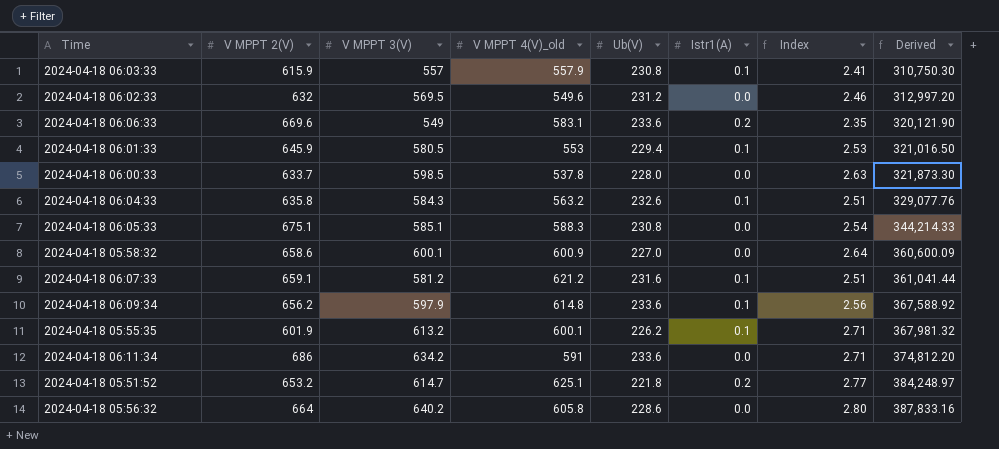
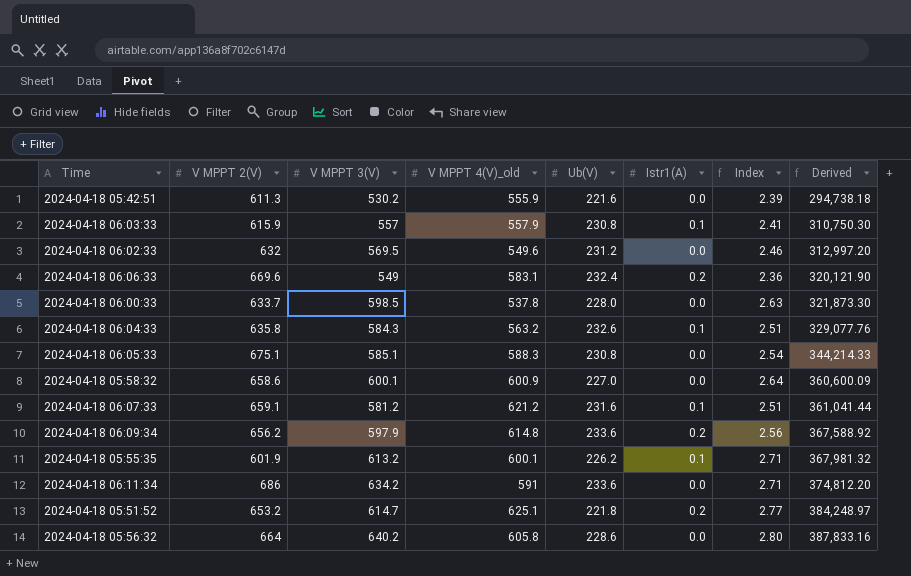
row 2024-04-18 06:01:33: 645.9 | 580.5 | 553 | 229.4 | 0.1 | 2.53 | 321,016.50 -> none
row 2024-04-18 05:42:51: none -> 611.3 | 530.2 | 555.9 | 221.6 | 0.0 | 2.39 | 294,738.18
2024-04-18 06:06:33 | Ub(V): 233.6 -> 232.4
2024-04-18 06:06:33 | Index: 2.35 -> 2.36
2024-04-18 06:09:34 | Istr1(A): 0.1 -> 0.2

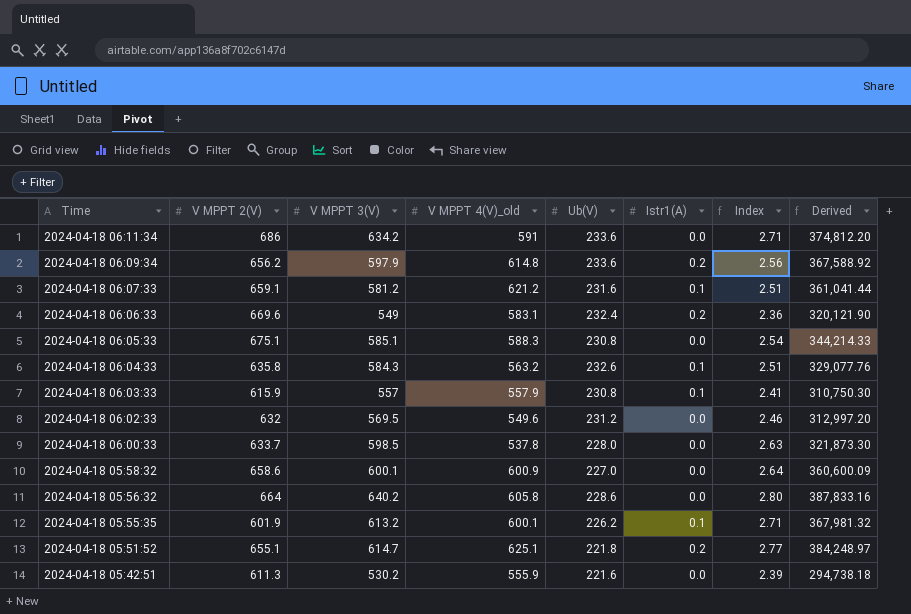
row order: Derived ascending -> Time descending
2024-04-18 05:51:52 | V MPPT 2(V): 653.2 -> 655.1

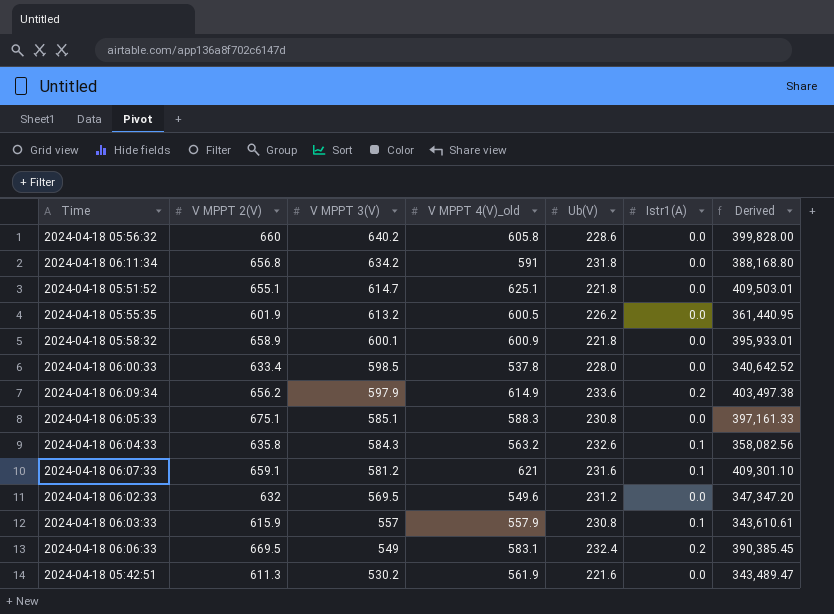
row order: Time descending -> V MPPT 3(V) descending
column Index | formula: [V MPPT 3(V)] / [Ub(V)] -> none
column Derived | formula: [V MPPT 3(V)] * [V MPPT 4(V)_old] -> [V MPPT 2(V)] * [V MPPT 4(V)_old]
2024-04-18 05:56:32 | V MPPT 2(V): 664 -> 660
2024-04-18 06:11:34 | V MPPT 2(V): 686 -> 656.8
2024-04-18 06:11:34 | Ub(V): 233.6 -> 231.8
2024-04-18 05:51:52 | Istr1(A): 0.2 -> 0.0
2024-04-18 05:55:35 | V MPPT 4(V)_old: 600.1 -> 600.5
2024-04-18 05:55:35 | Istr1(A): 0.1 -> 0.0
2024-04-18 05:58:32 | V MPPT 2(V): 658.6 -> 658.9
2024-04-18 05:58:32 | Ub(V): 227.0 -> 221.8
2024-04-18 06:00:33 | V MPPT 2(V): 633.7 -> 633.4
2024-04-18 06:09:34 | V MPPT 4(V)_old: 614.8 -> 614.9
2024-04-18 06:07:33 | V MPPT 4(V)_old: 621.2 -> 621
2024-04-18 06:06:33 | V MPPT 2(V): 669.6 -> 669.5
2024-04-18 05:42:51 | V MPPT 4(V)_old: 555.9 -> 561.9

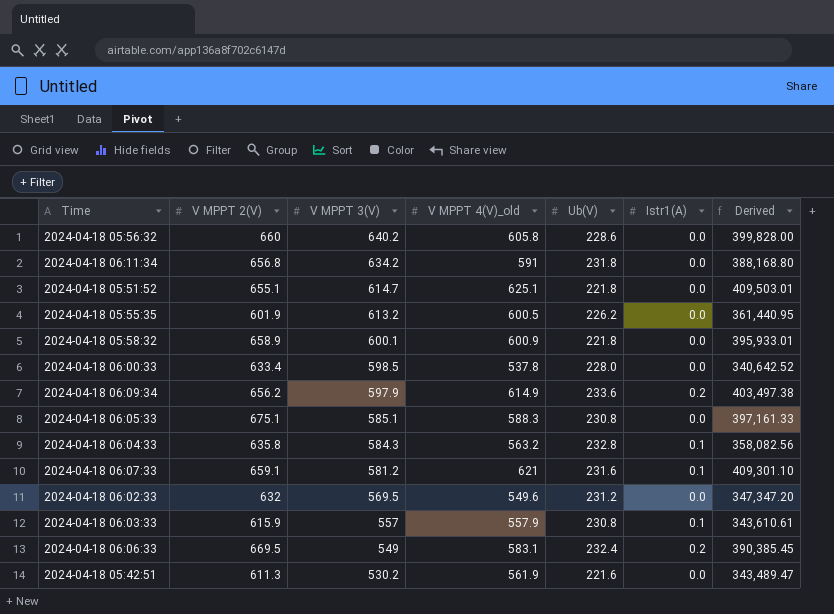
2024-04-18 06:04:33 | Ub(V): 232.6 -> 232.8

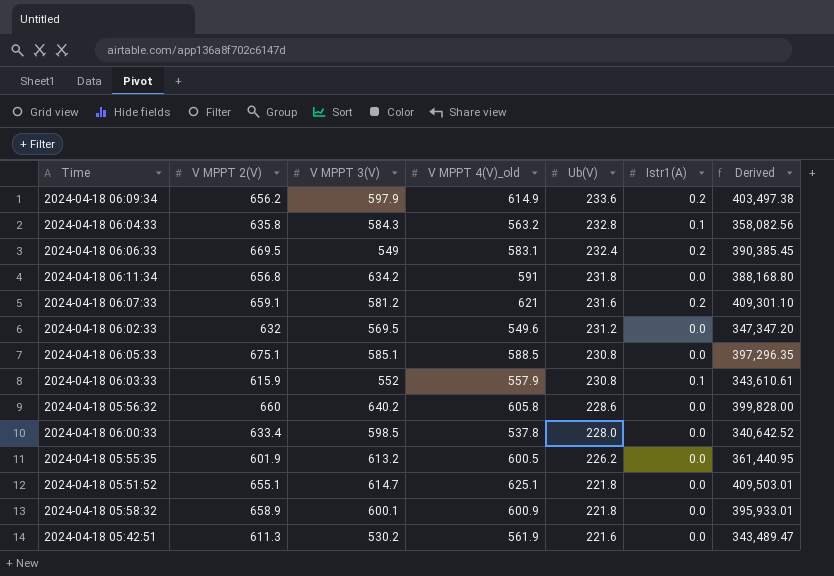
row order: V MPPT 3(V) descending -> Ub(V) descending
2024-04-18 06:07:33 | Istr1(A): 0.1 -> 0.2
2024-04-18 06:05:33 | V MPPT 4(V)_old: 588.3 -> 588.5
2024-04-18 06:05:33 | Derived: 397,161.33 -> 397,296.35
2024-04-18 06:03:33 | V MPPT 3(V): 557 -> 552

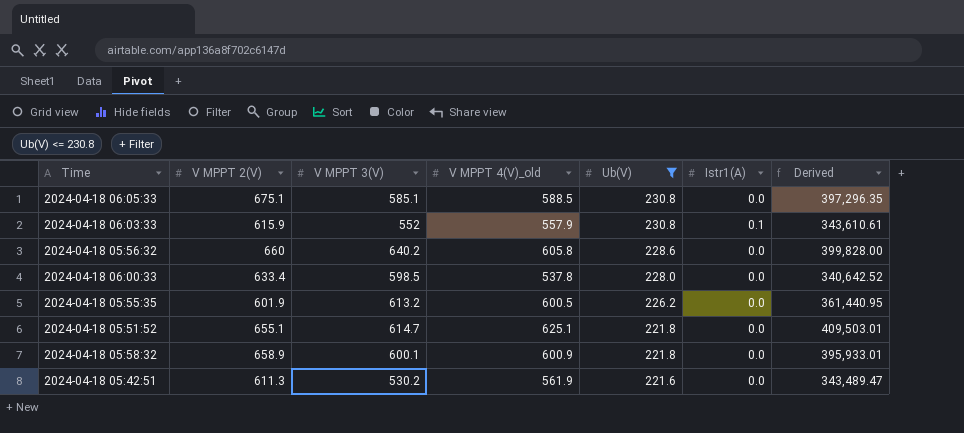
filter: none -> Ub(V) <= 230.8

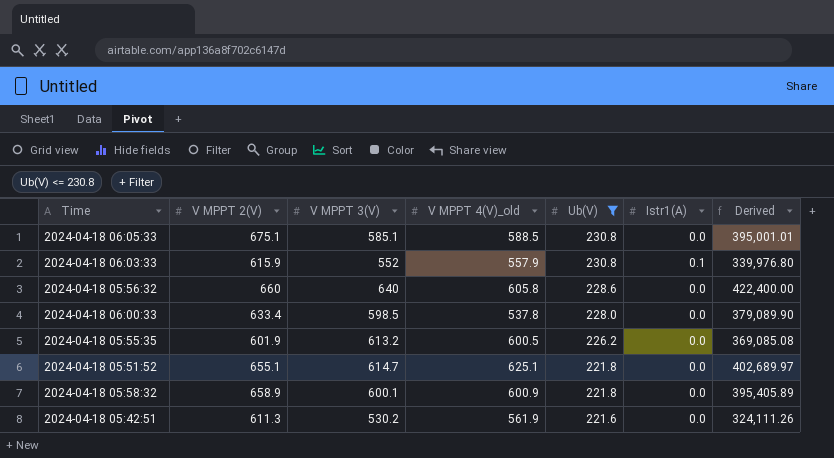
column Derived | formula: [V MPPT 2(V)] * [V MPPT 4(V)_old] -> [V MPPT 2(V)] * [V MPPT 3(V)]
2024-04-18 05:56:32 | V MPPT 3(V): 640.2 -> 640

